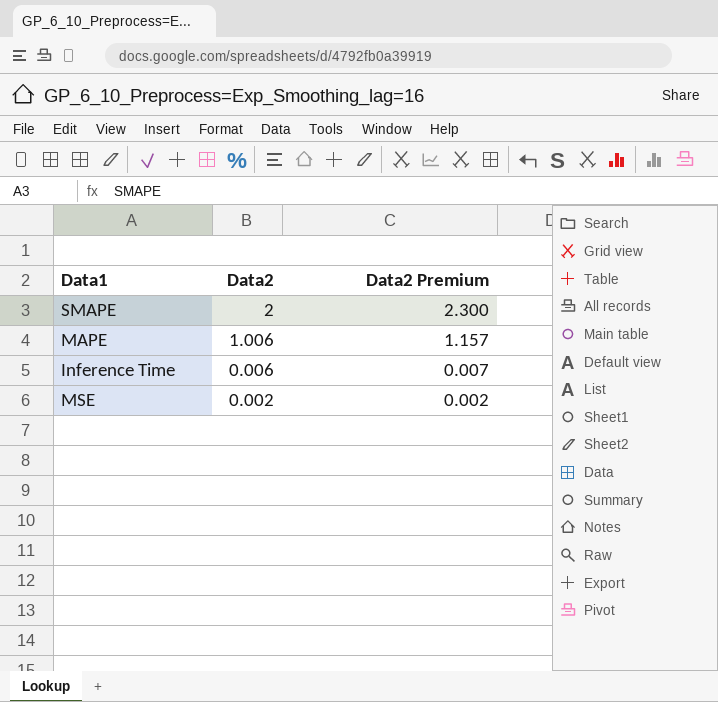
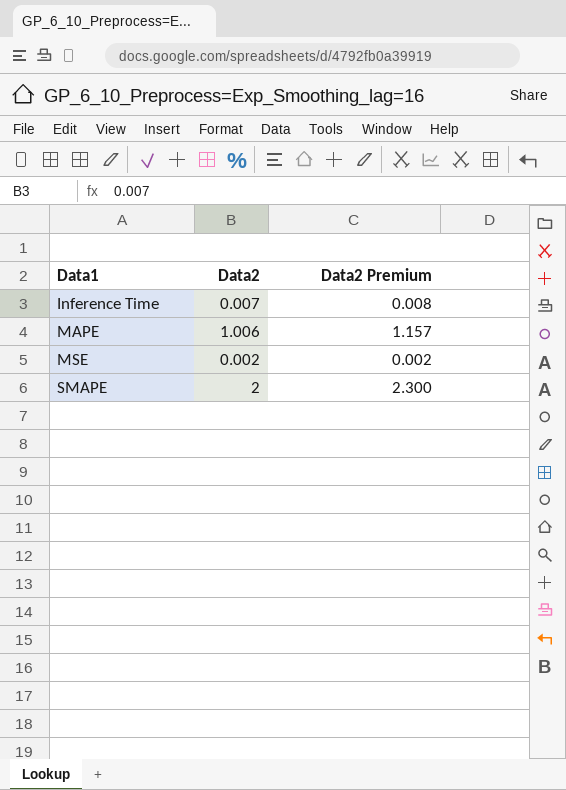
row order: Data2 descending -> Data1 ascending
Inference Time | Data2: 0.006 -> 0.007
Inference Time | Data2 Premium: 0.007 -> 0.008

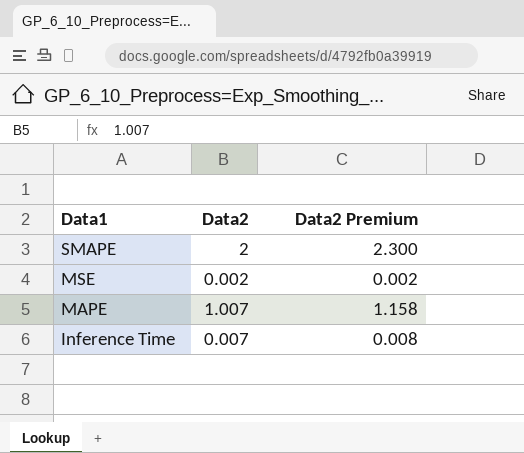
row order: Data1 ascending -> Data1 descending
MAPE | Data2: 1.006 -> 1.007
MAPE | Data2 Premium: 1.157 -> 1.158

